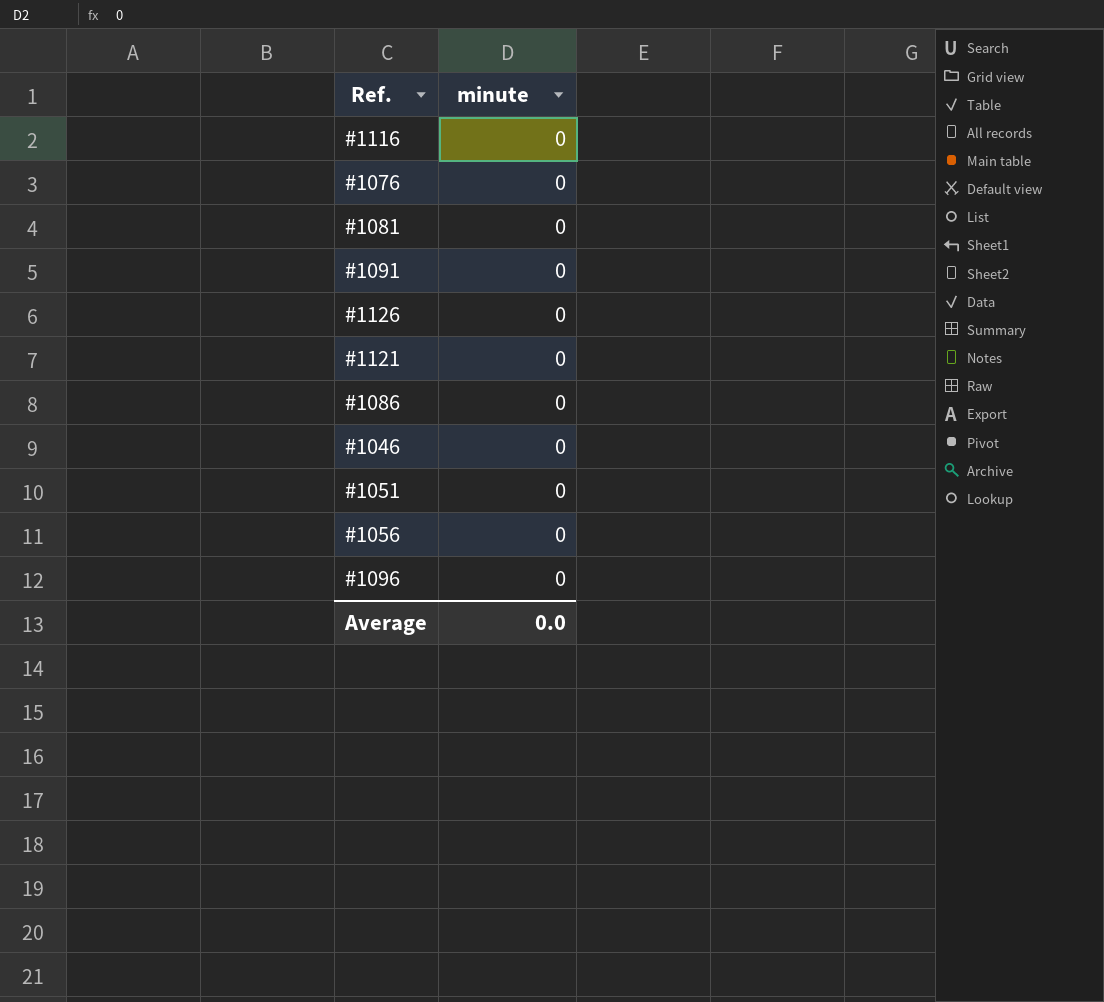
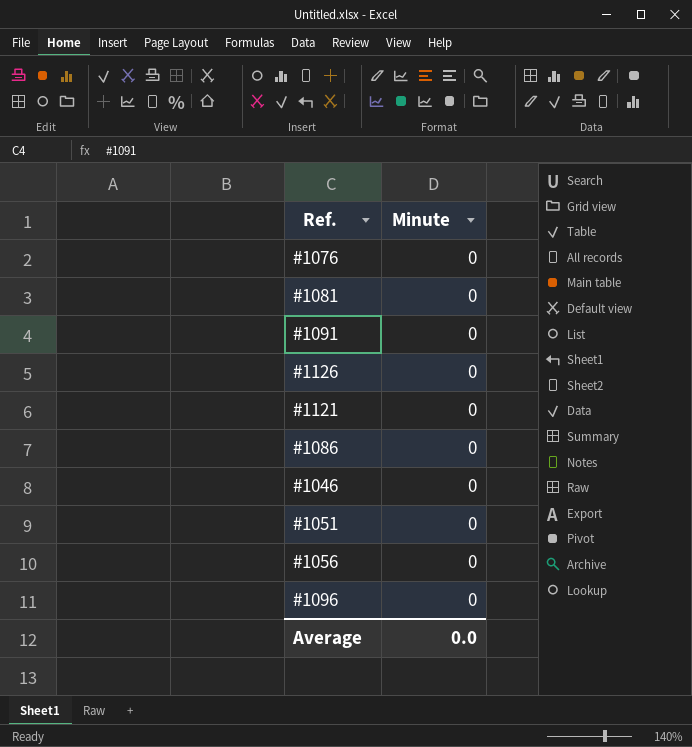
column name: minute -> Minute
row #1116: 0 -> none

